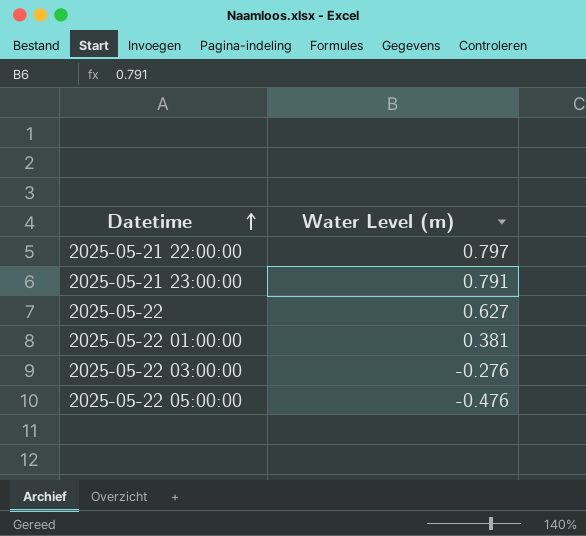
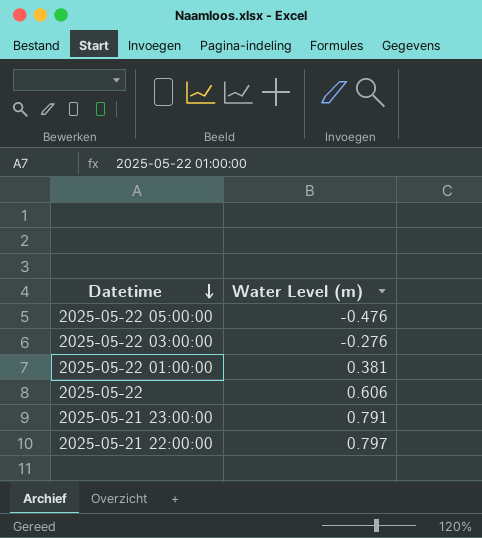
row order: Datetime ascending -> Datetime descending
2025-05-22 | Water Level (m): 0.627 -> 0.606

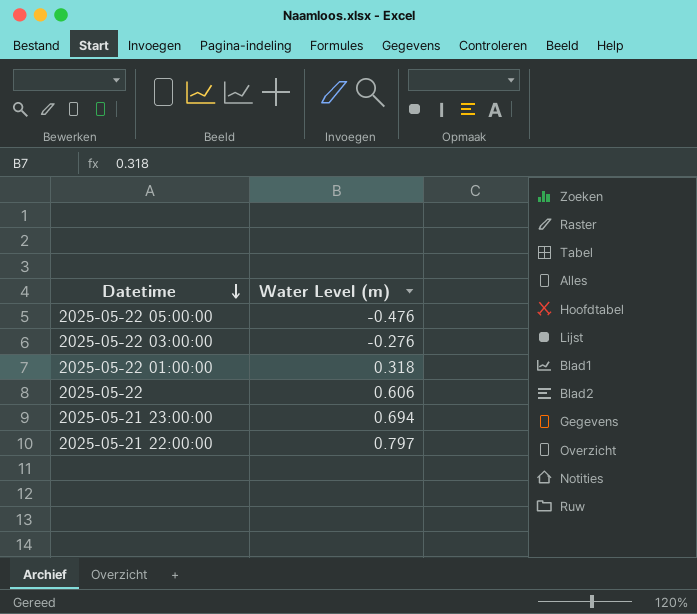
2025-05-22 01:00:00 | Water Level (m): 0.381 -> 0.318
2025-05-21 23:00:00 | Water Level (m): 0.791 -> 0.694

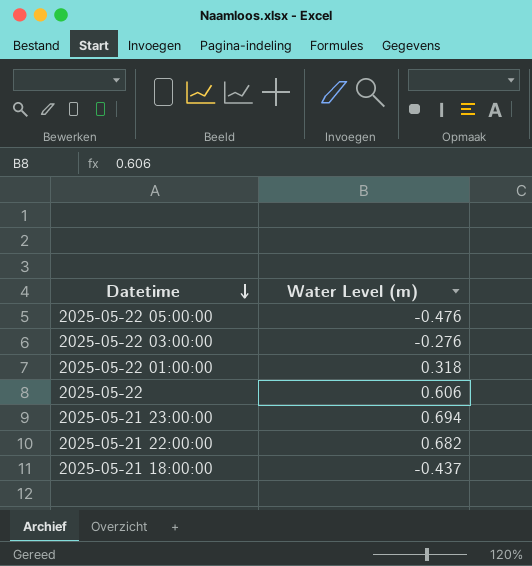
2025-05-21 22:00:00 | Water Level (m): 0.797 -> 0.682
row 2025-05-21 18:00:00: none -> -0.437

